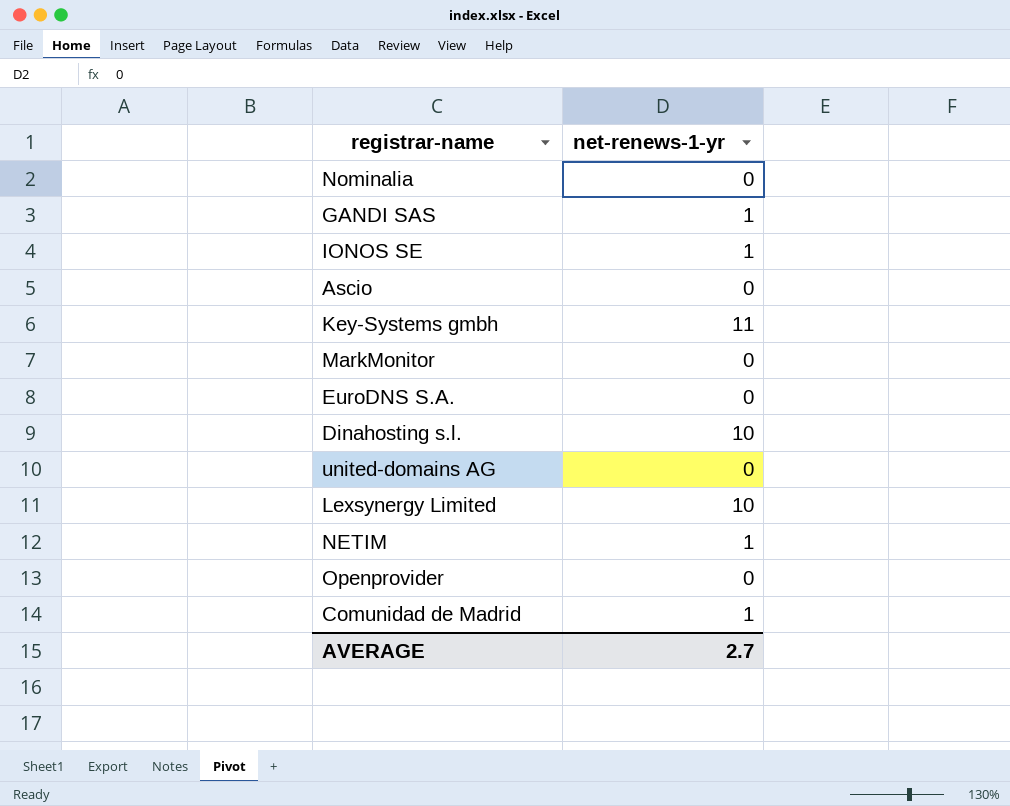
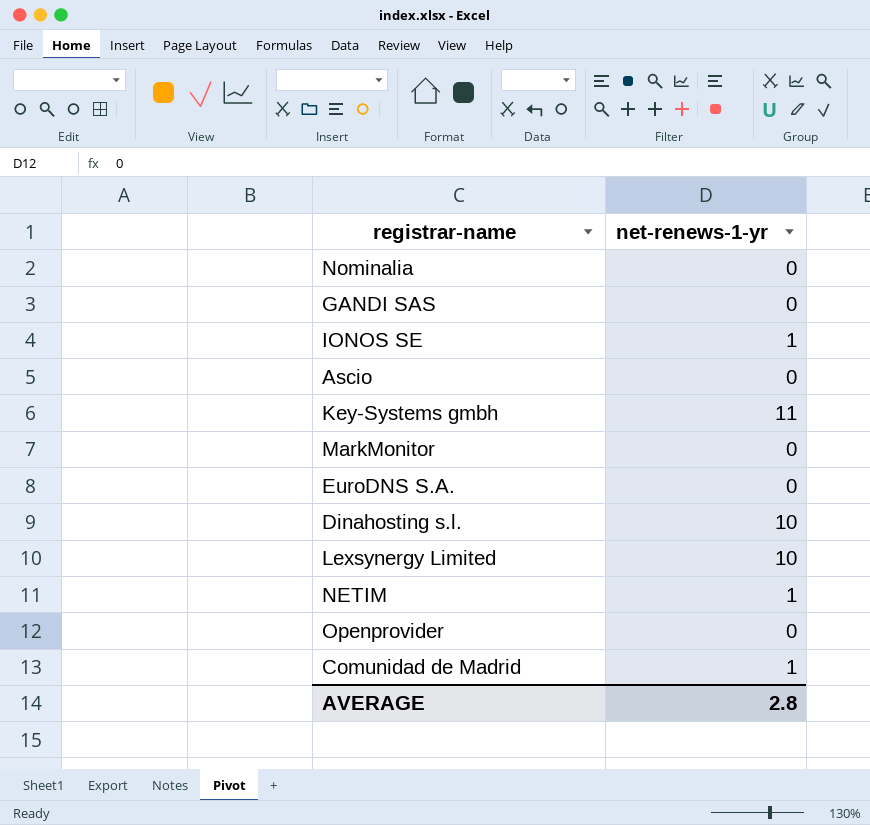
row united-domains AG: 0 -> none
GANDI SAS | net-renews-1-yr: 1 -> 0
AVERAGE | net-renews-1-yr: 2.7 -> 2.8

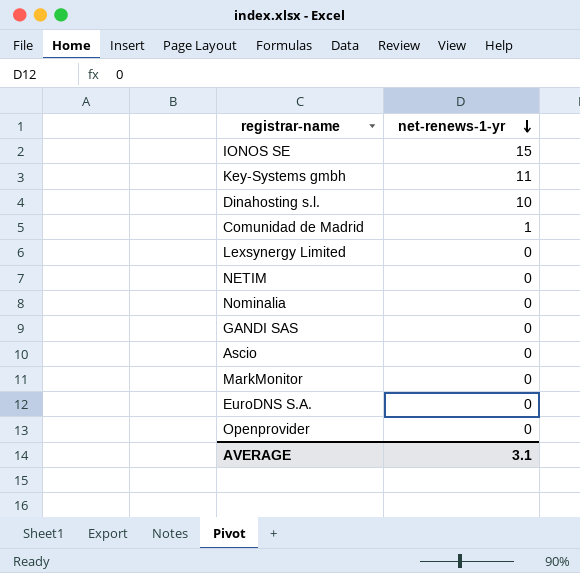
row order: none -> net-renews-1-yr descending
IONOS SE | net-renews-1-yr: 1 -> 15
Lexsynergy Limited | net-renews-1-yr: 10 -> 0
NETIM | net-renews-1-yr: 1 -> 0
AVERAGE | net-renews-1-yr: 2.8 -> 3.1

